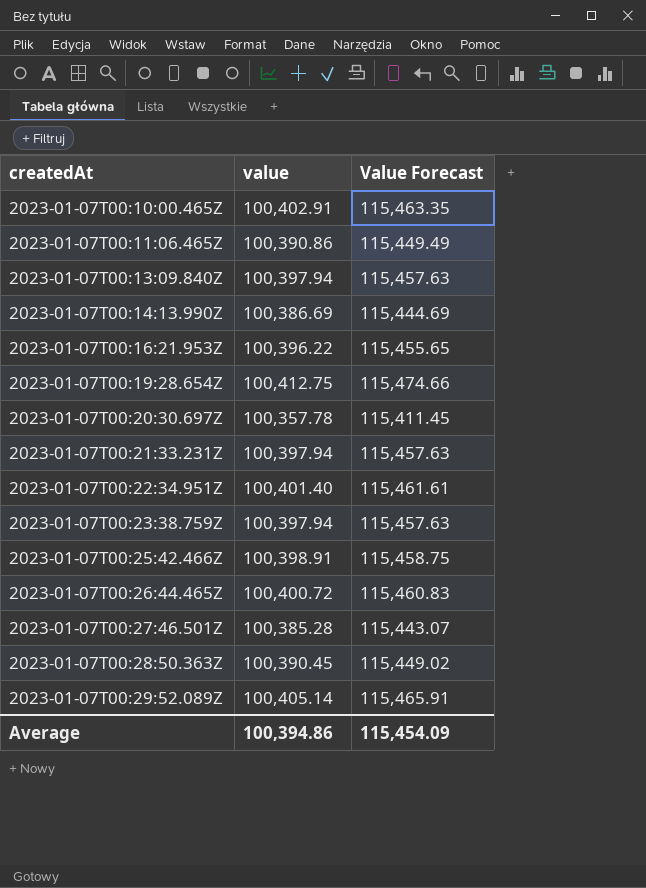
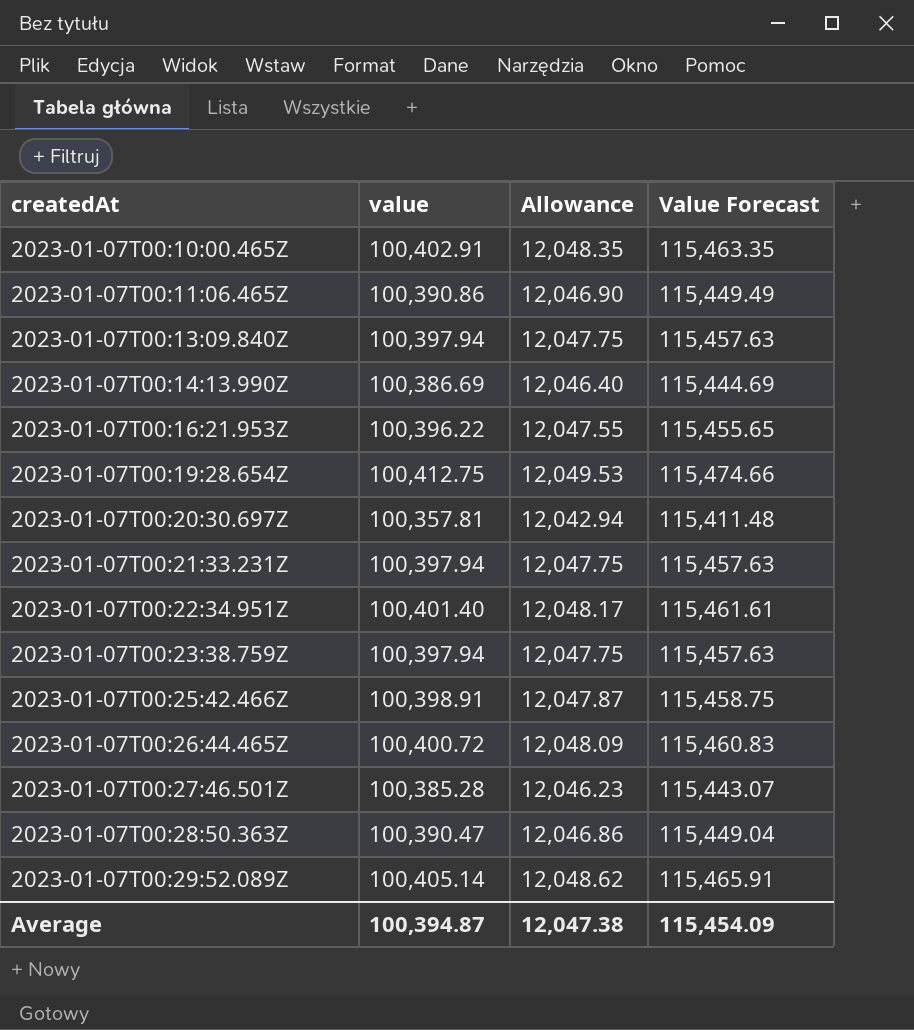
column Allowance | formula: none -> [value] * 0.12
2023-01-07T00:20:30.697Z | value: 100,357.78 -> 100,357.81
2023-01-07T00:20:30.697Z | Value Forecast: 115,411.45 -> 115,411.48
2023-01-07T00:28:50.363Z | value: 100,390.45 -> 100,390.47
2023-01-07T00:28:50.363Z | Value Forecast: 115,449.02 -> 115,449.04
Average | value: 100,394.86 -> 100,394.87

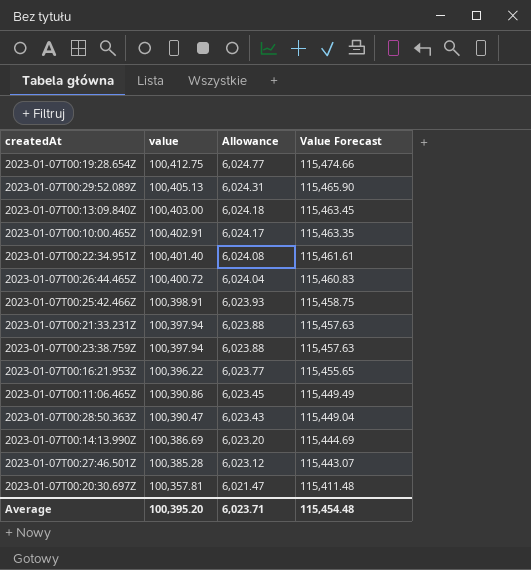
row order: createdAt ascending -> value descending
column Allowance | formula: [value] * 0.12 -> [value] * 0.06
2023-01-07T00:29:52.089Z | value: 100,405.14 -> 100,405.13
2023-01-07T00:29:52.089Z | Value Forecast: 115,465.91 -> 115,465.90
2023-01-07T00:13:09.840Z | value: 100,397.94 -> 100,403.00
2023-01-07T00:13:09.840Z | Value Forecast: 115,457.63 -> 115,463.45
Average | value: 100,394.87 -> 100,395.20
Average | Allowance: 12,047.38 -> 6,023.71
Average | Value Forecast: 115,454.09 -> 115,454.48

